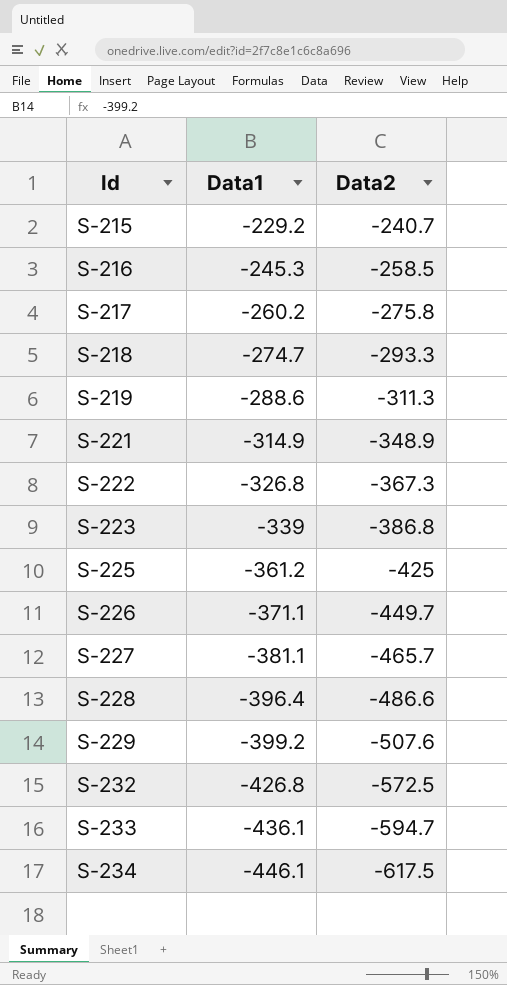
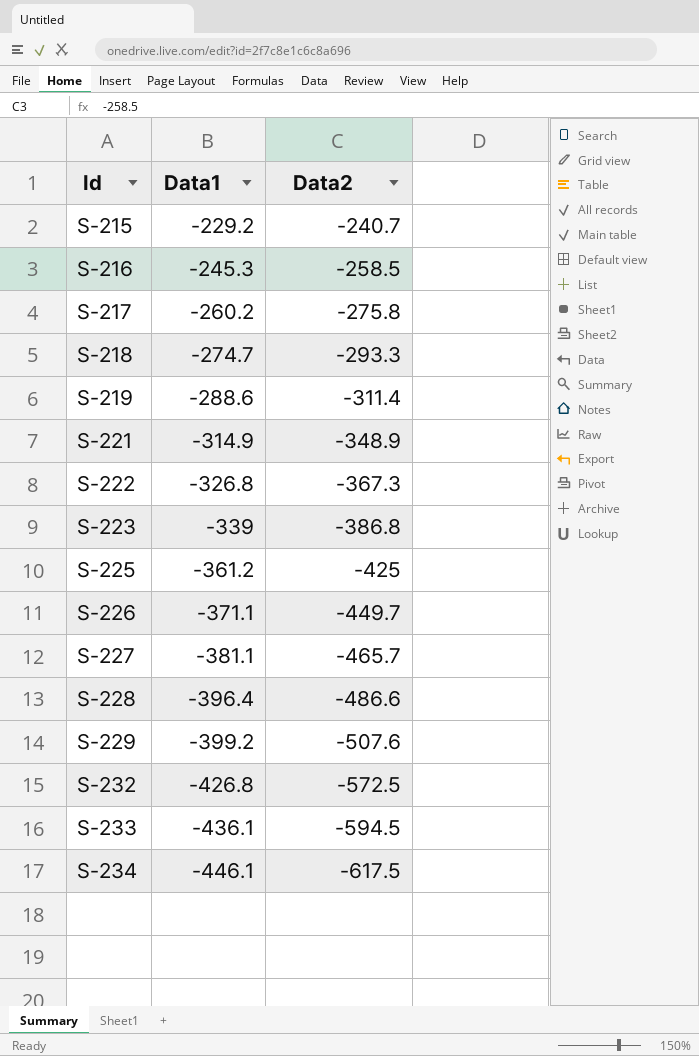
S-219 | Data2: -311.3 -> -311.4
S-233 | Data2: -594.7 -> -594.5

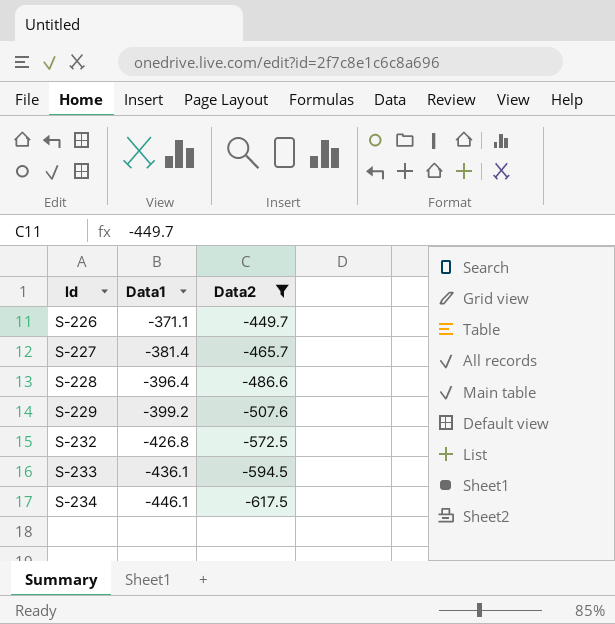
filter: none -> Data2 <= -449.7
S-227 | Data1: -381.1 -> -381.4

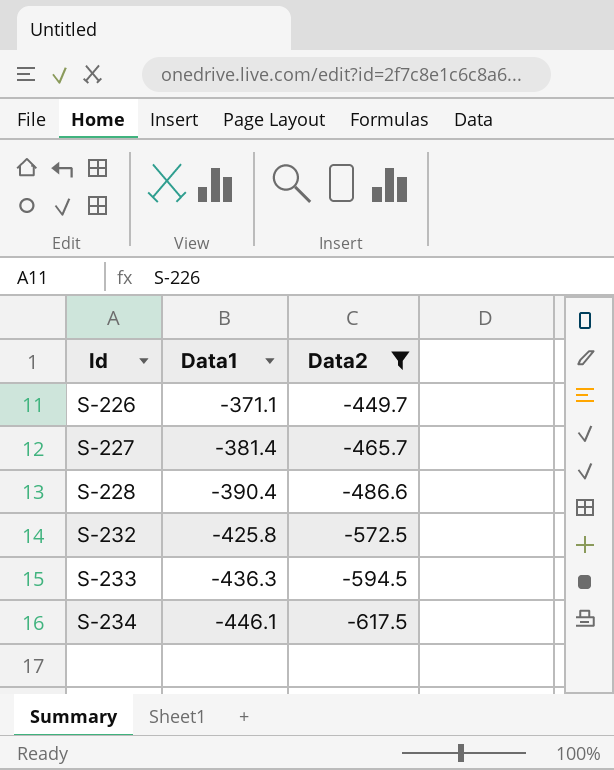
row S-229: -399.2 | -507.6 -> none
S-228 | Data1: -396.4 -> -390.4
S-232 | Data1: -426.8 -> -425.8
S-233 | Data1: -436.1 -> -436.3

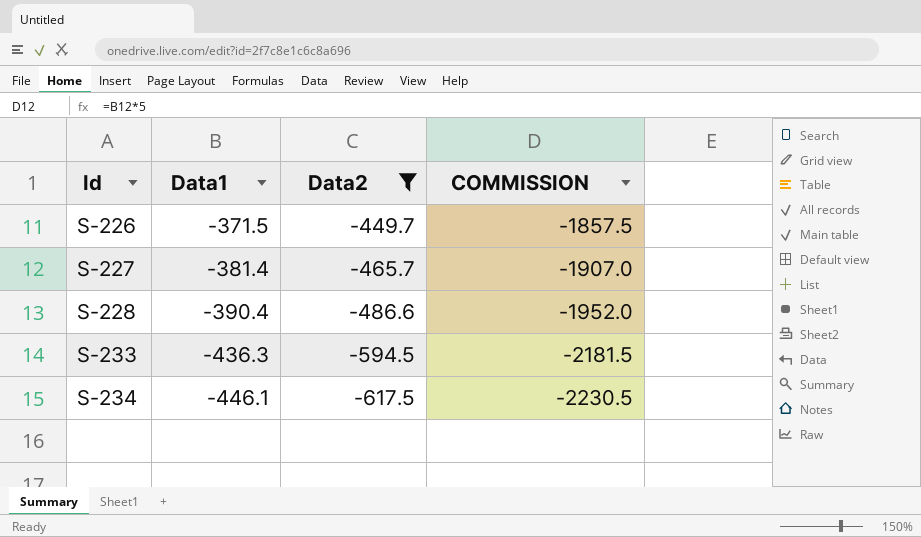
column COMMISSION | formula: none -> [Data1] * 5
row S-232: -425.8 | -572.5 -> none
S-226 | Data1: -371.1 -> -371.5

